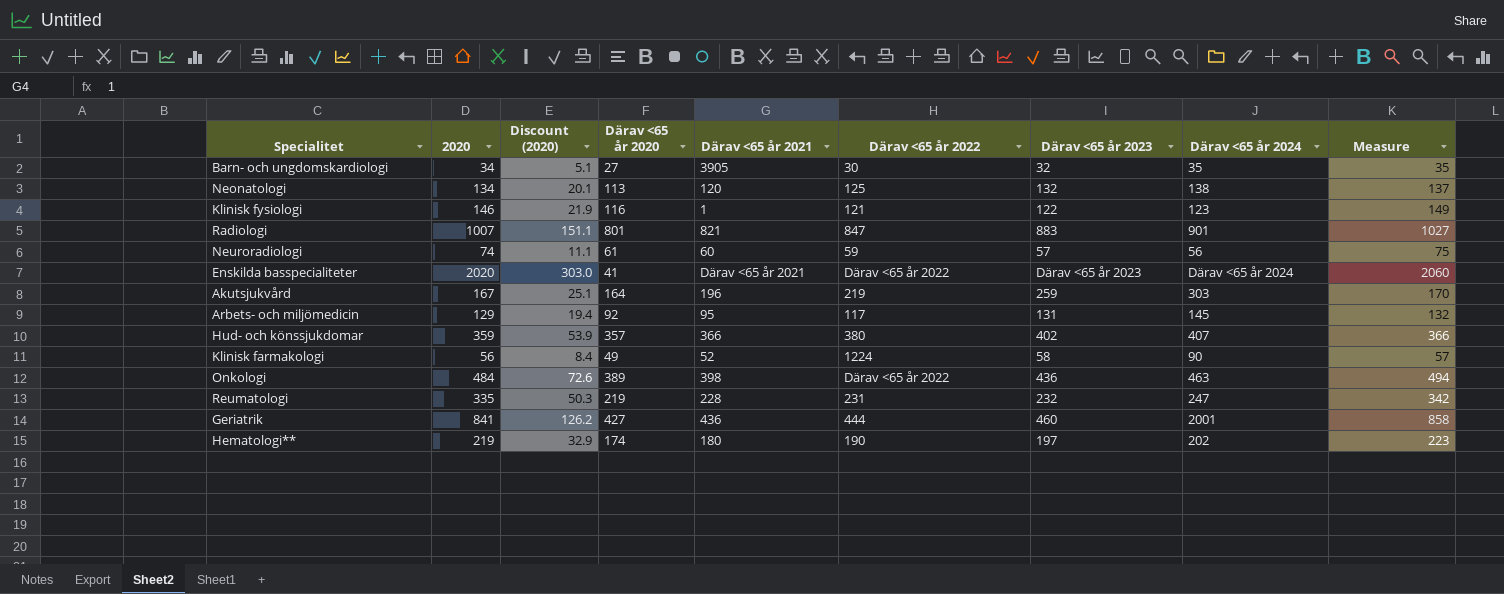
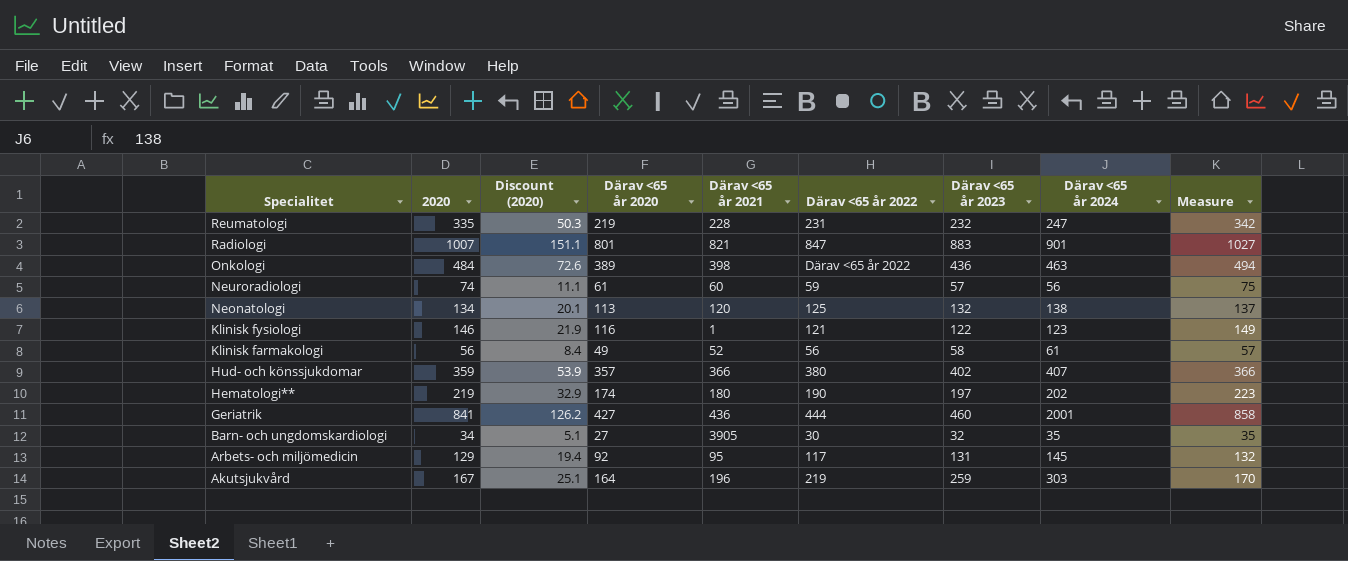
row order: none -> Specialitet descending
row Enskilda basspecialiteter: 2020 | 303.0 | 41 | Därav <65 år 2021 | Därav <65 år 2022 | Därav <65 år 2023 | Därav <65 år 2024 | 2060 -> none
Klinisk farmakologi | Därav <65 år 2022: 1224 -> 56
Klinisk farmakologi | Därav <65 år 2024: 90 -> 61

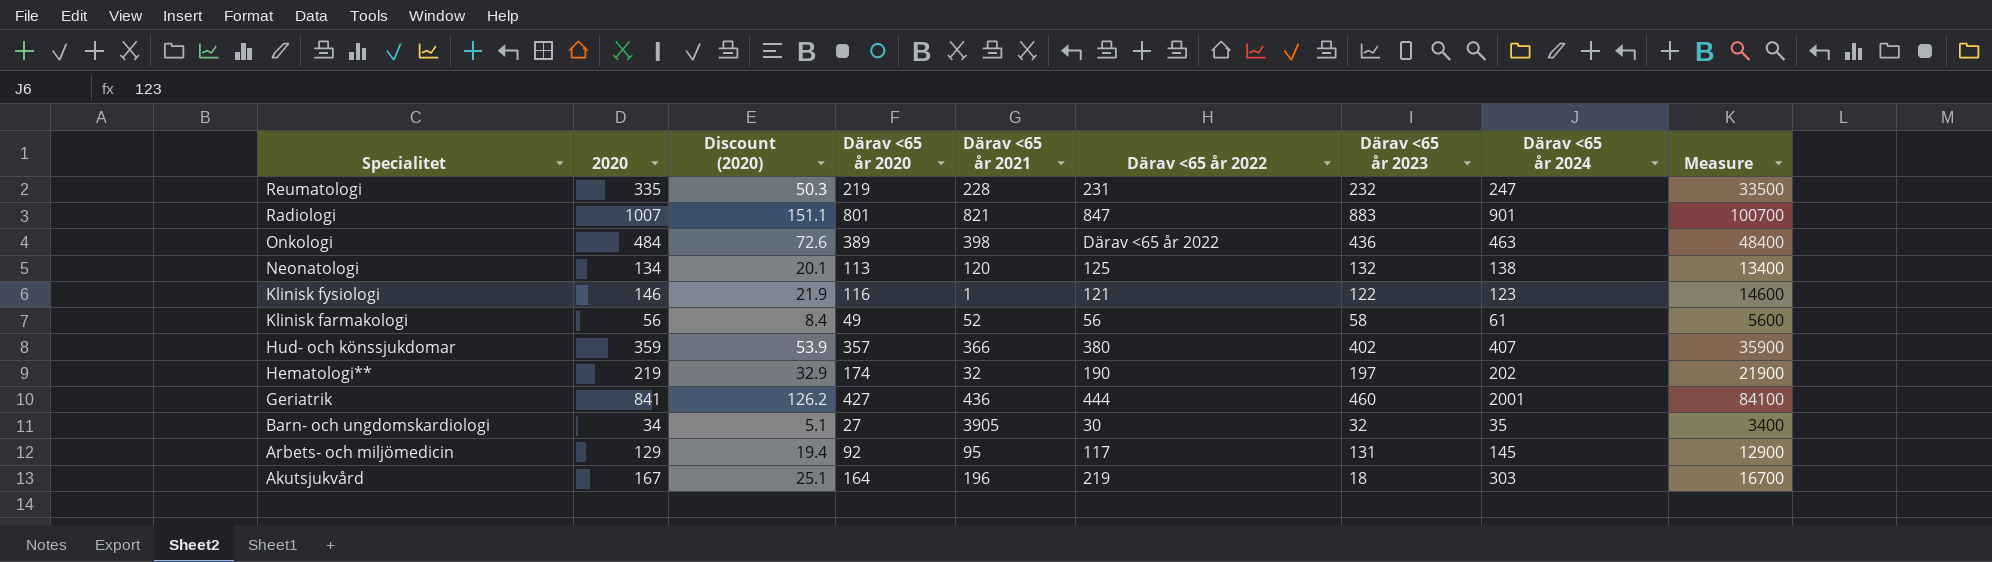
column Measure | formula: [2020] * 1.02 -> [2020] * 100
row Neuroradiologi: 74 | 11.1 | 61 | 60 | 59 | 57 | 56 | 75 -> none
Hematologi** | Därav <65 år 2021: 180 -> 32
Akutsjukvård | Därav <65 år 2023: 259 -> 18

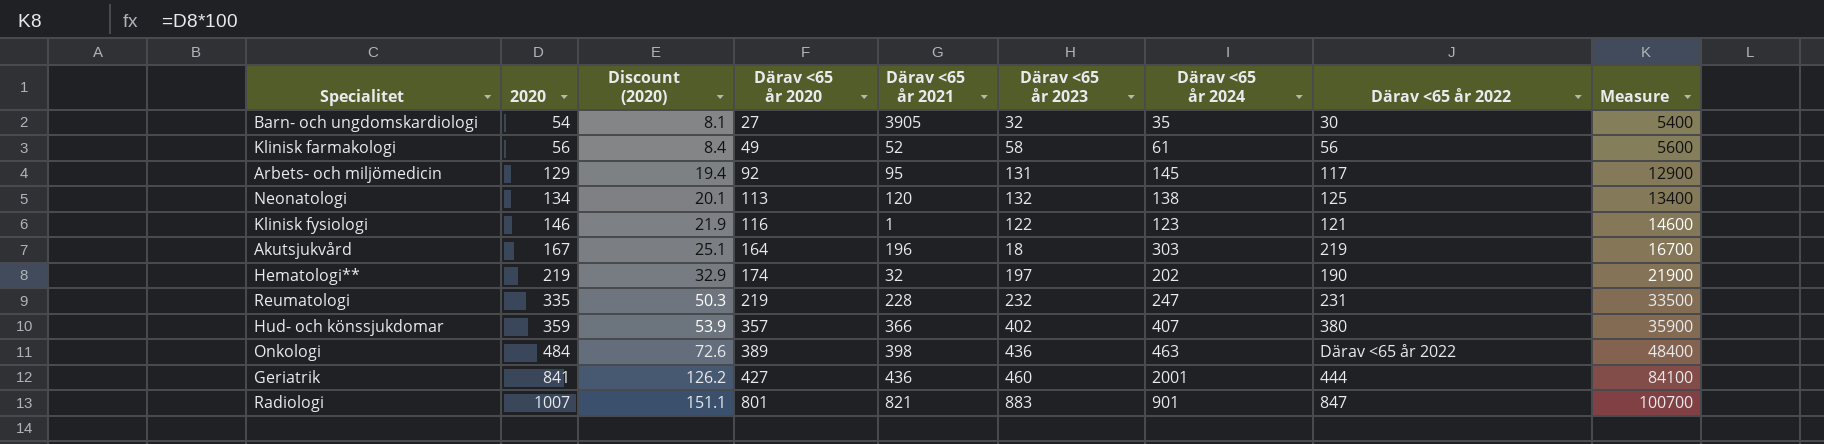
row order: Specialitet descending -> 2020 ascending
column Därav <65 år 2022 | position: 6 -> 8
Barn- och ungdomskardiologi | 2020: 34 -> 54
Barn- och ungdomskardiologi | Discount (2020): 5.1 -> 8.1
Barn- och ungdomskardiologi | Measure: 3400 -> 5400

